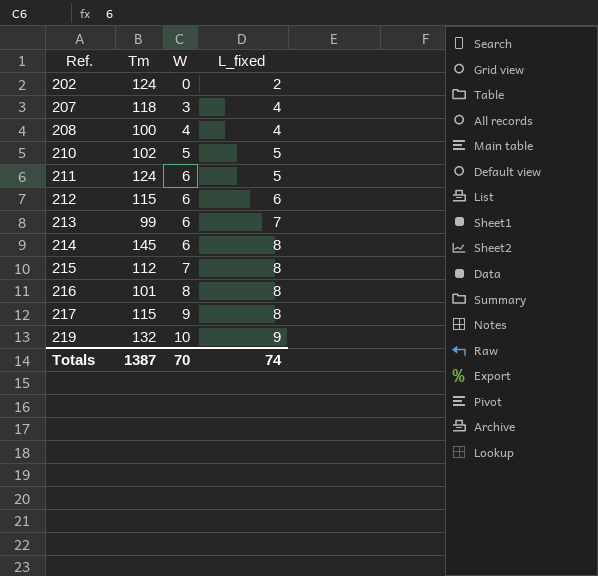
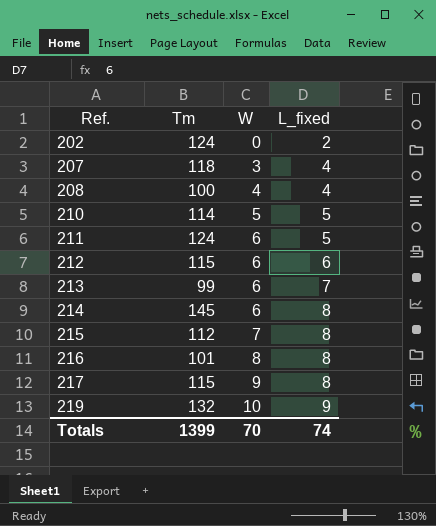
210 | Tm: 102 -> 114
Totals | Tm: 1387 -> 1399

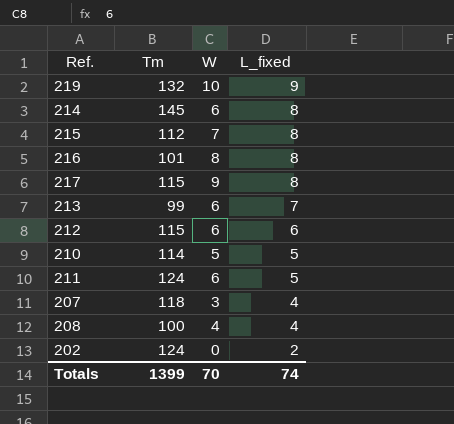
row order: Ref. ascending -> L_fixed descending

